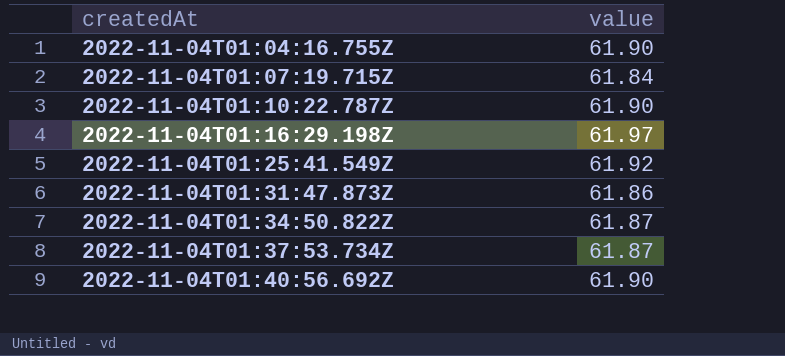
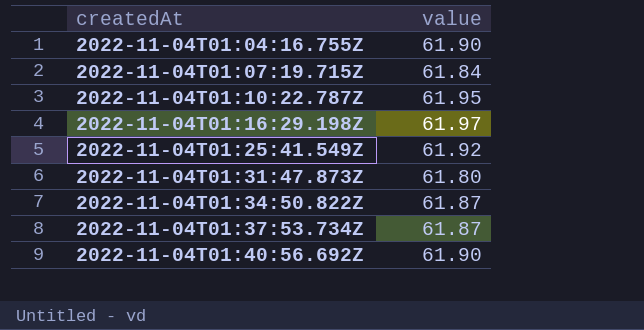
2022-11-04T01:10:22.787Z | value: 61.90 -> 61.95
2022-11-04T01:31:47.873Z | value: 61.86 -> 61.80

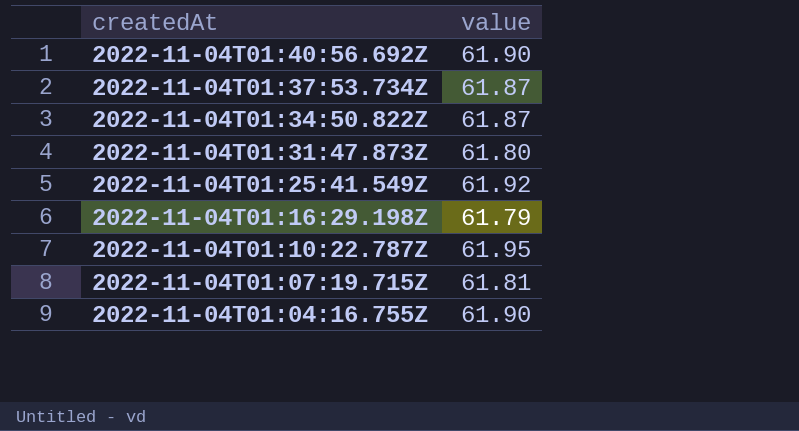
row order: createdAt ascending -> createdAt descending
2022-11-04T01:16:29.198Z | value: 61.97 -> 61.79
2022-11-04T01:07:19.715Z | value: 61.84 -> 61.81

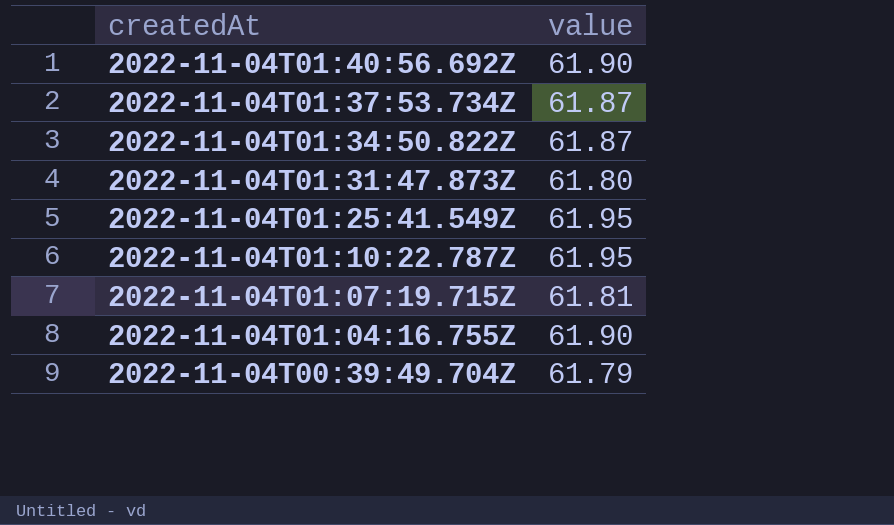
row 2022-11-04T01:16:29.198Z: 61.79 -> none
2022-11-04T01:25:41.549Z | value: 61.92 -> 61.95
row 2022-11-04T00:39:49.704Z: none -> 61.79

